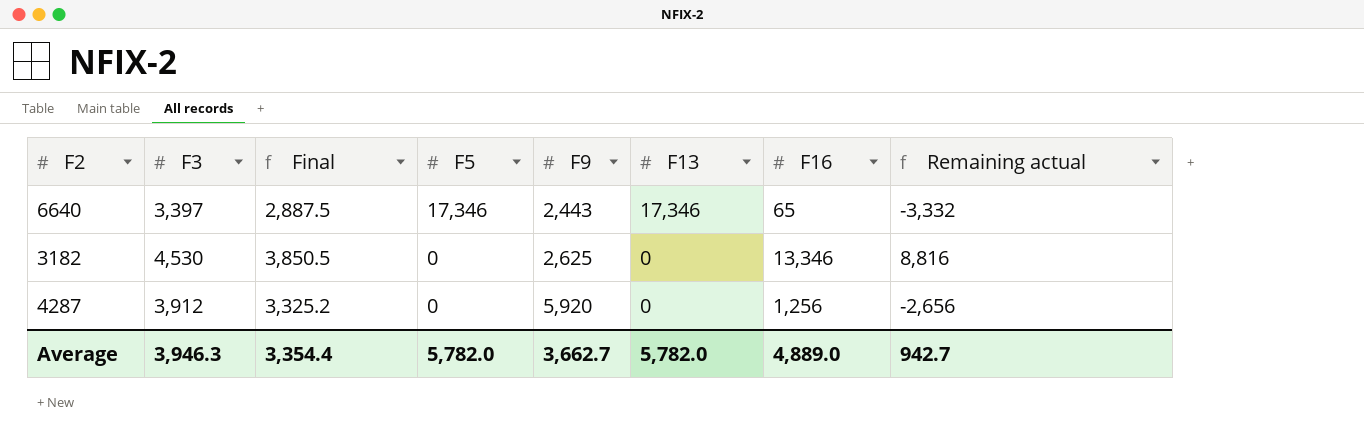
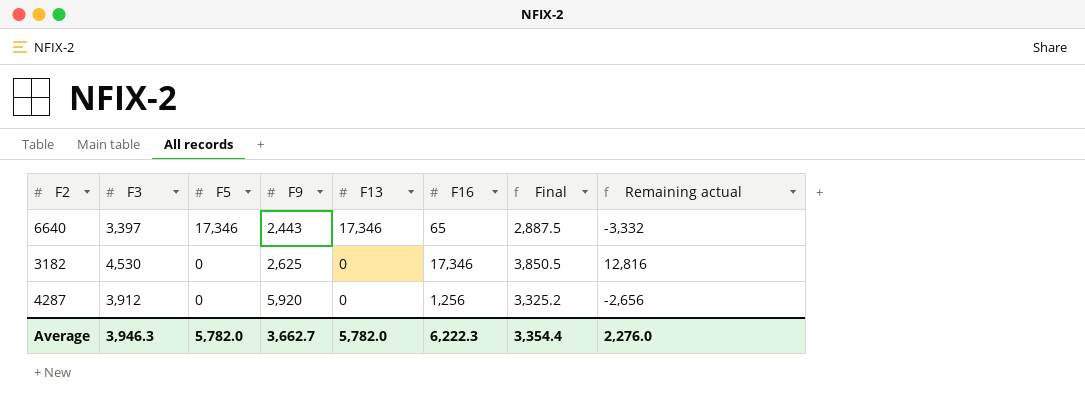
column Final | position: 3 -> 7
3182 | F16: 13,346 -> 17,346
3182 | Remaining actual: 8,816 -> 12,816
Average | F16: 4,889.0 -> 6,222.3
Average | Remaining actual: 942.7 -> 2,276.0

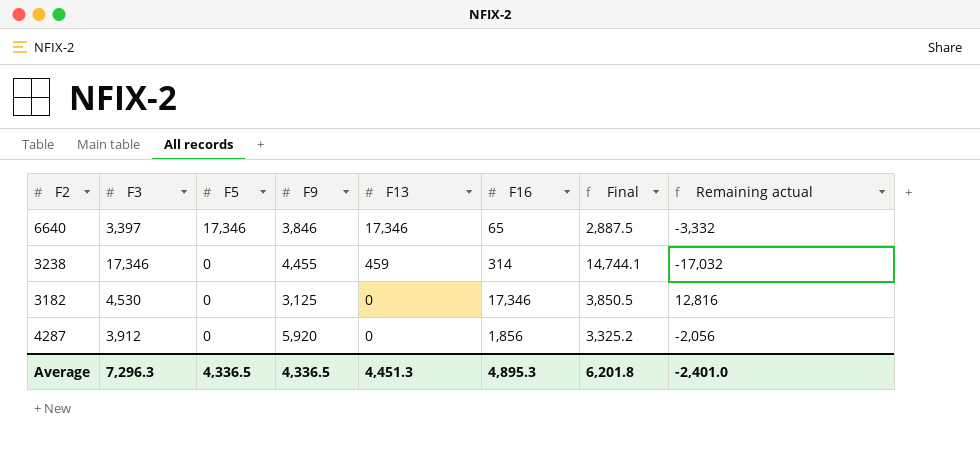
6640 | F9: 2,443 -> 3,846
row 3238: none -> 17,346 | 0 | 4,455 | 459 | 314 | 14,744.1 | -17,032
3182 | F9: 2,625 -> 3,125
4287 | F16: 1,256 -> 1,856
4287 | Remaining actual: -2,656 -> -2,056
Average | F3: 3,946.3 -> 7,296.3
Average | F5: 5,782.0 -> 4,336.5
Average | F9: 3,662.7 -> 4,336.5
Average | F13: 5,782.0 -> 4,451.3
Average | F16: 6,222.3 -> 4,895.3
Average | Final: 3,354.4 -> 6,201.8
Average | Remaining actual: 2,276.0 -> -2,401.0

